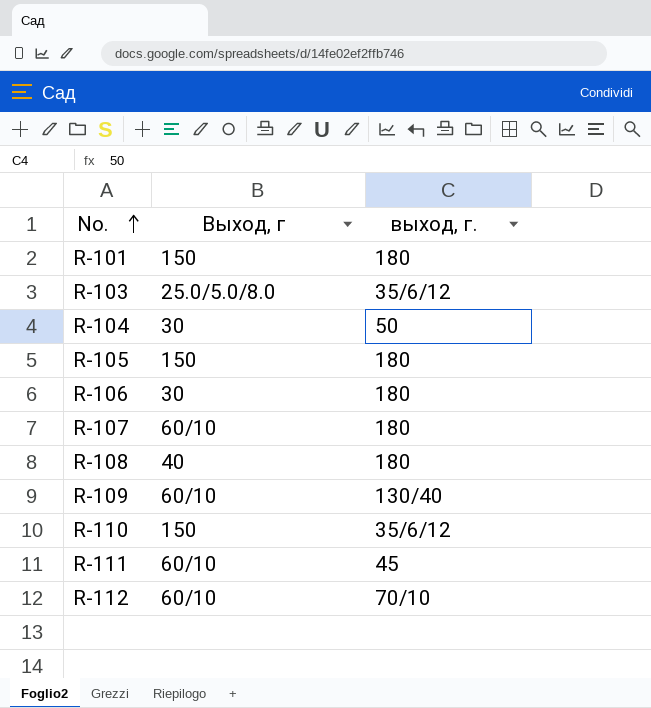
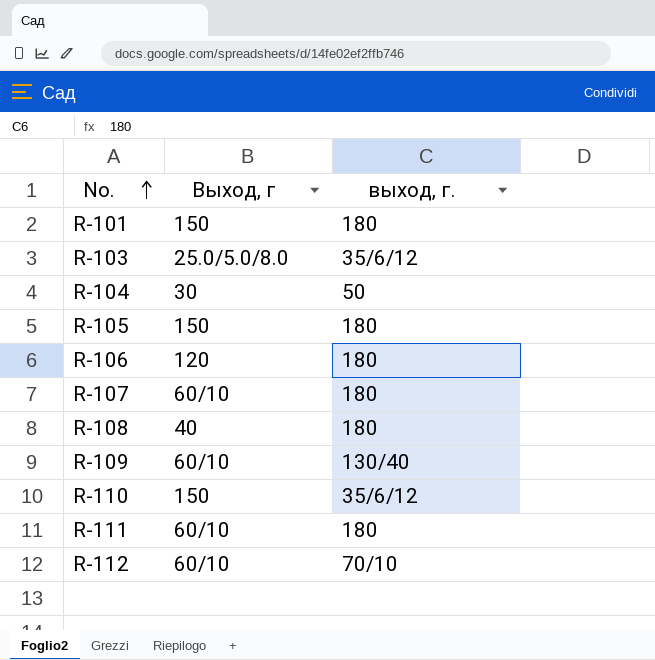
R-106 | Выход, г: 30 -> 120
R-111 | выход, г.: 45 -> 180

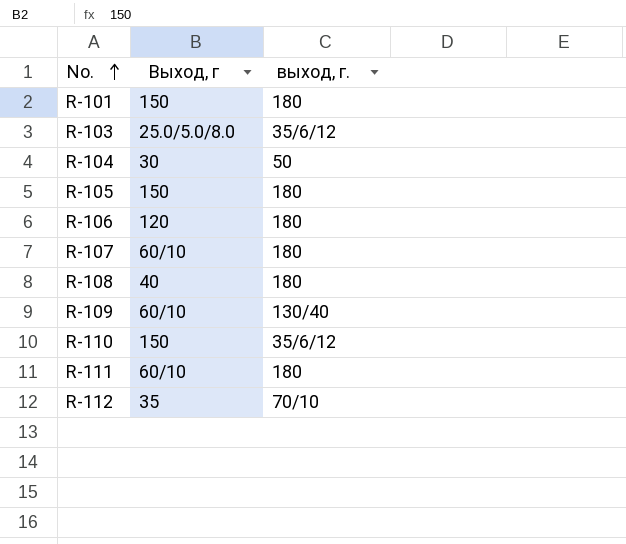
R-112 | Выход, г: 60/10 -> 35

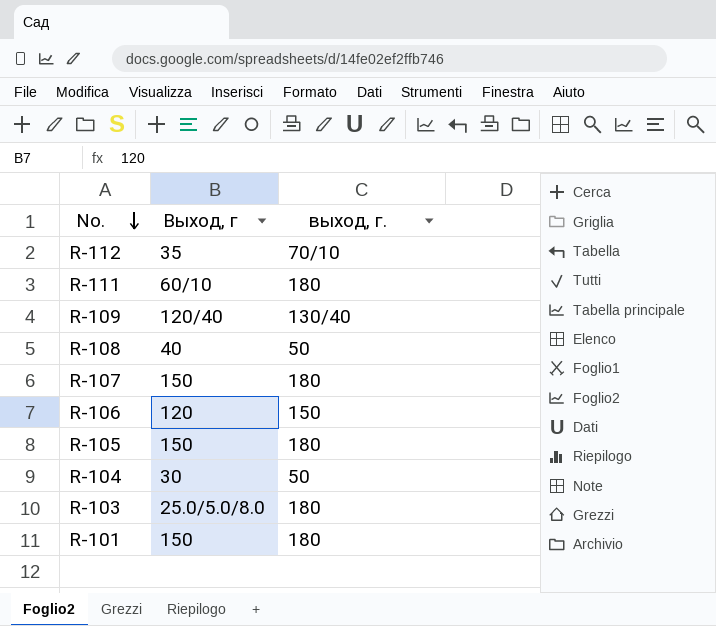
row order: No. ascending -> No. descending
row R-110: 150 | 35/6/12 -> none
R-109 | Выход, г: 60/10 -> 120/40
R-108 | выход, г.: 180 -> 50
R-107 | Выход, г: 60/10 -> 150
R-106 | выход, г.: 180 -> 150
R-103 | выход, г.: 35/6/12 -> 180

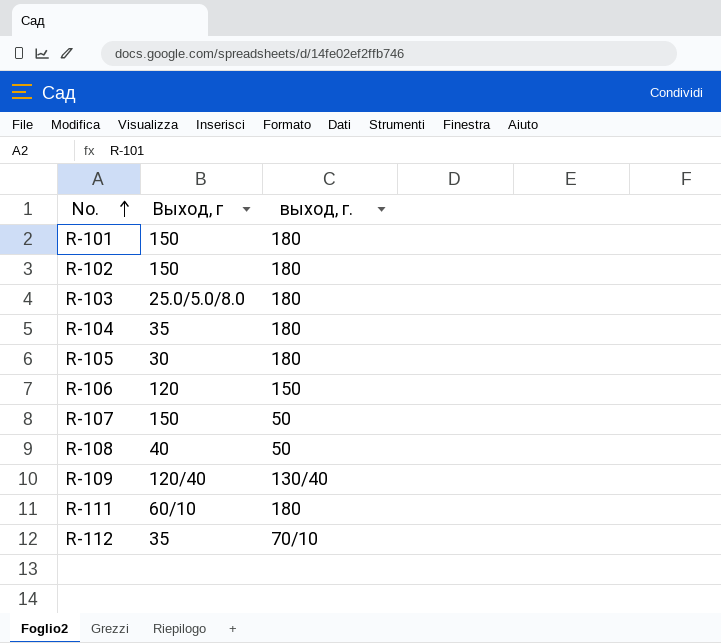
row order: No. descending -> No. ascending
row R-102: none -> 150 | 180
R-104 | Выход, г: 30 -> 35
R-104 | выход, г.: 50 -> 180
R-105 | Выход, г: 150 -> 30
R-107 | выход, г.: 180 -> 50

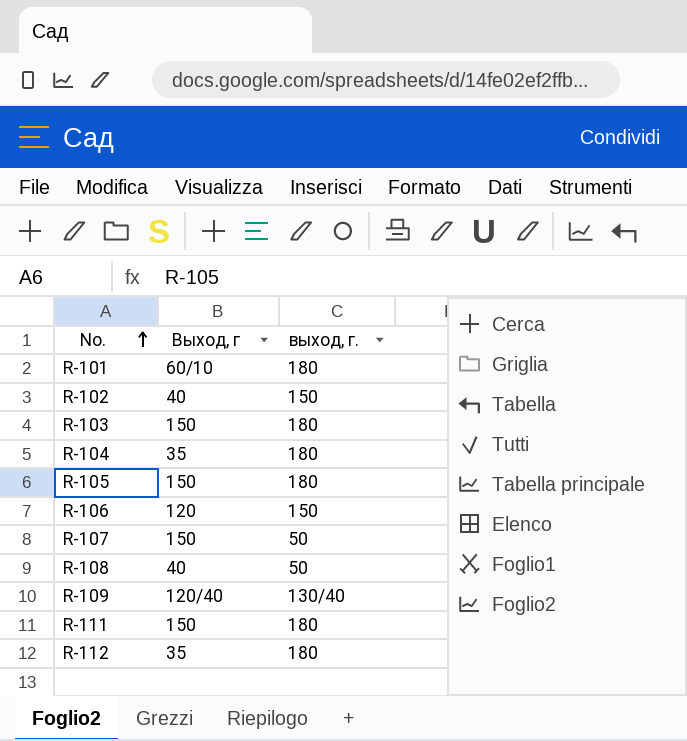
R-101 | Выход, г: 150 -> 60/10
R-102 | Выход, г: 150 -> 40
R-102 | выход, г.: 180 -> 150
R-103 | Выход, г: 25.0/5.0/8.0 -> 150
R-105 | Выход, г: 30 -> 150
R-111 | Выход, г: 60/10 -> 150
R-112 | выход, г.: 70/10 -> 180

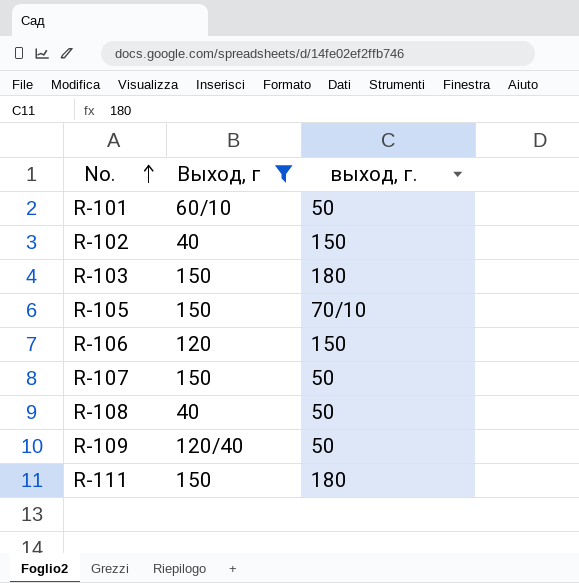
filter: none -> Выход, г != 35
R-101 | выход, г.: 180 -> 50
R-105 | выход, г.: 180 -> 70/10
R-109 | выход, г.: 130/40 -> 50

